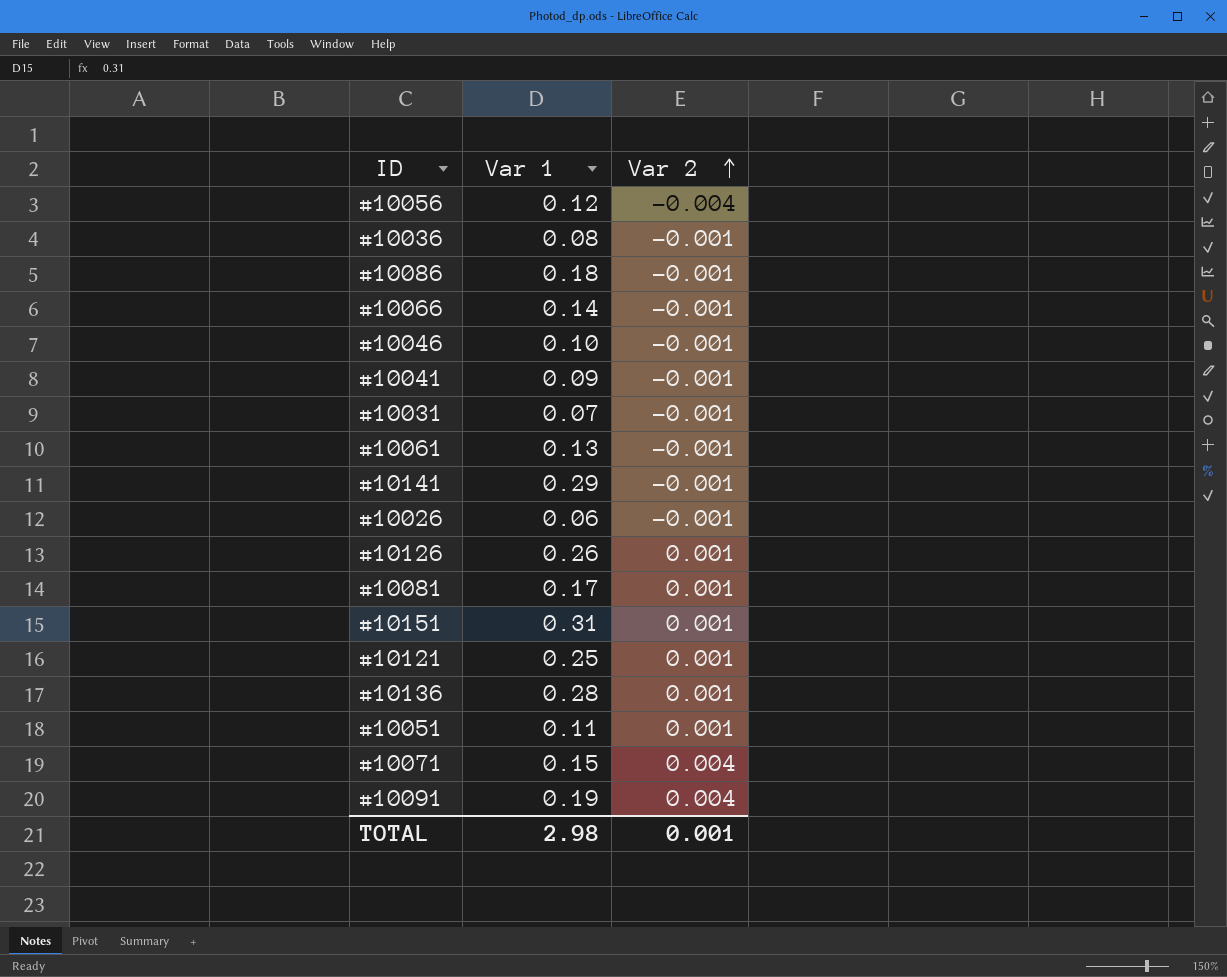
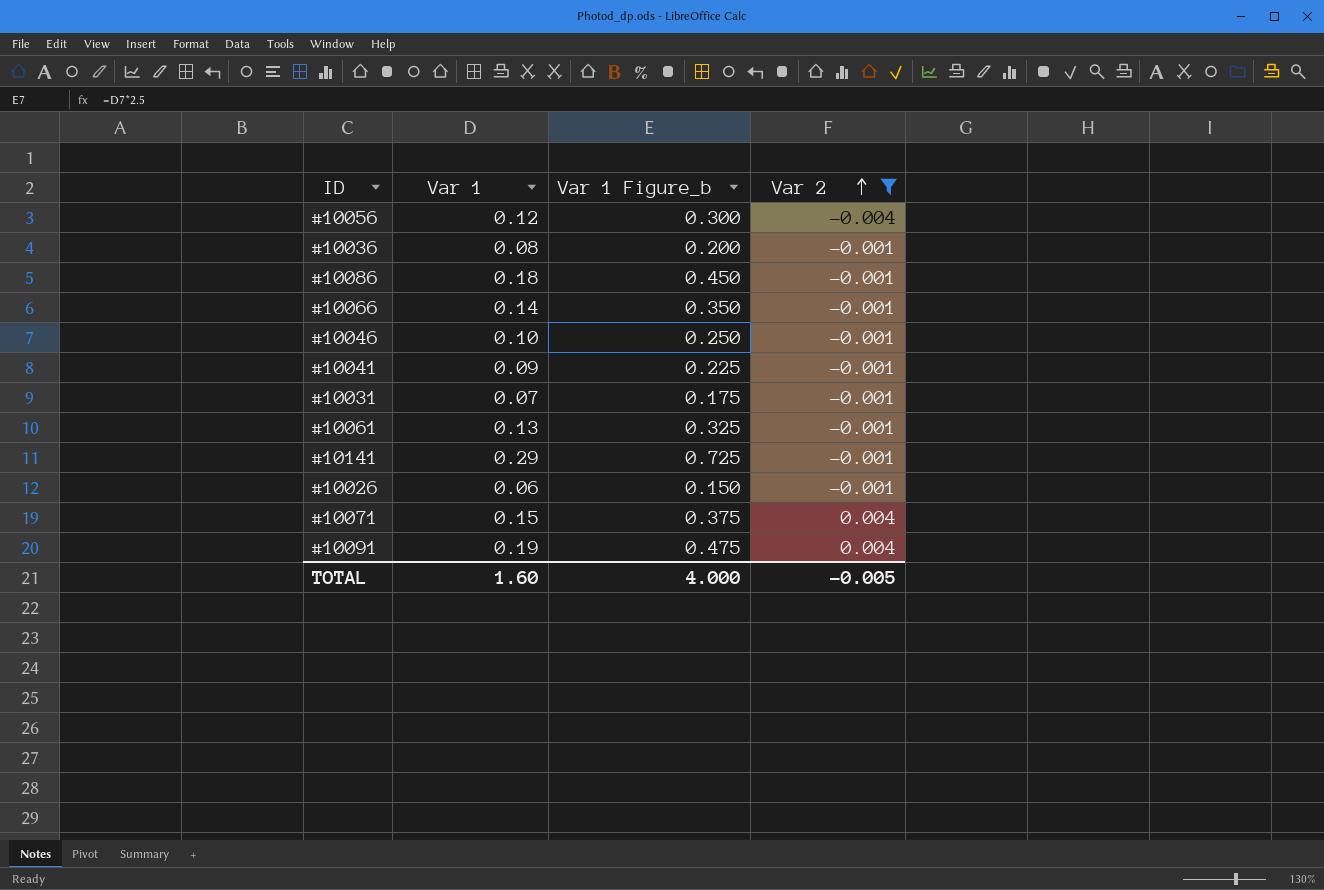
filter: none -> Var 2 != 0.001
column Var 1 Figure_b | formula: none -> [Var 1] * 2.5
TOTAL | Var 1: 2.98 -> 1.60
TOTAL | Var 2: 0.001 -> -0.005

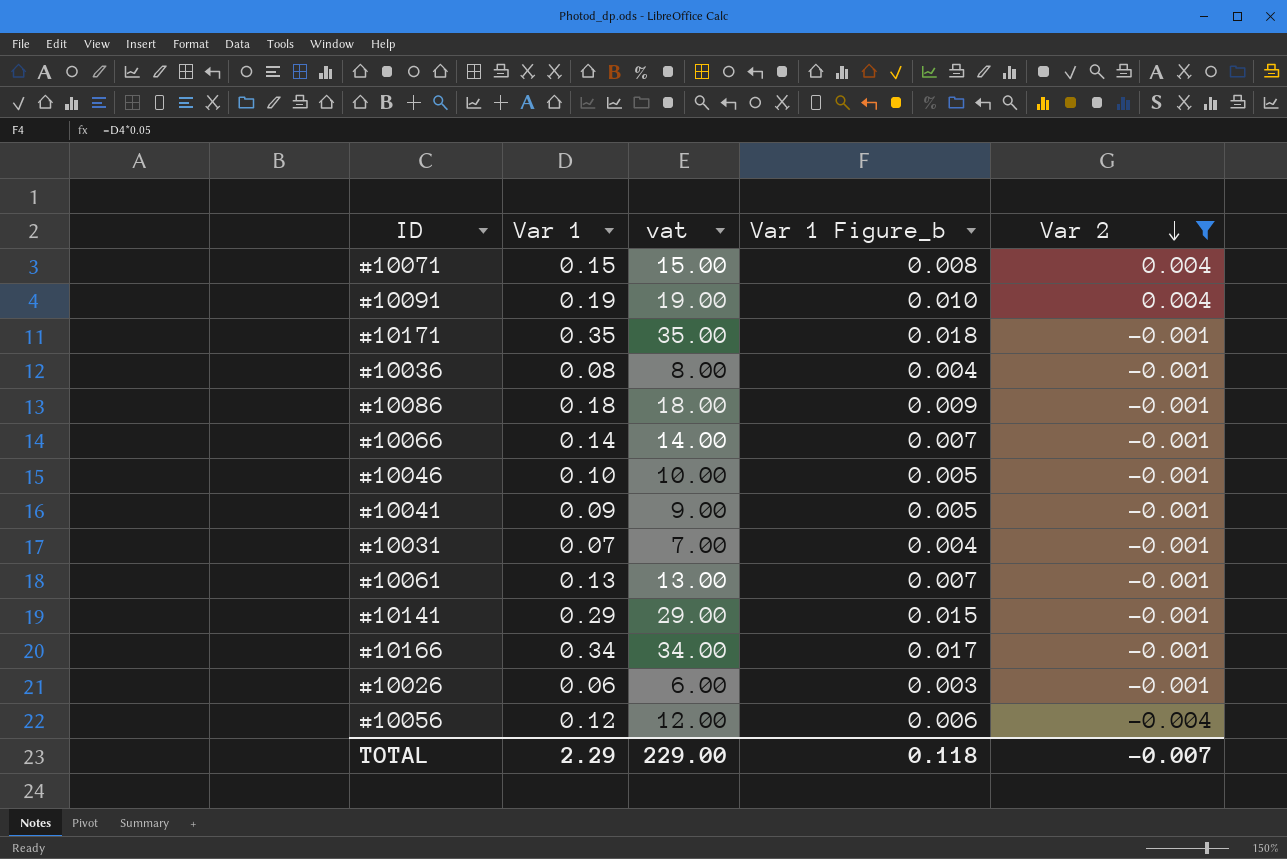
row order: Var 2 ascending -> Var 2 descending
column vat | formula: none -> [Var 1] * 100
column Var 1 Figure_b | formula: [Var 1] * 2.5 -> [Var 1] * 0.05
row #10171: none -> 0.35 | 35.00 | 0.018 | -0.001
row #10166: none -> 0.34 | 34.00 | 0.017 | -0.001
TOTAL | Var 1: 1.60 -> 2.29
TOTAL | Var 1 Figure_b: 4.000 -> 0.118
TOTAL | Var 2: -0.005 -> -0.007

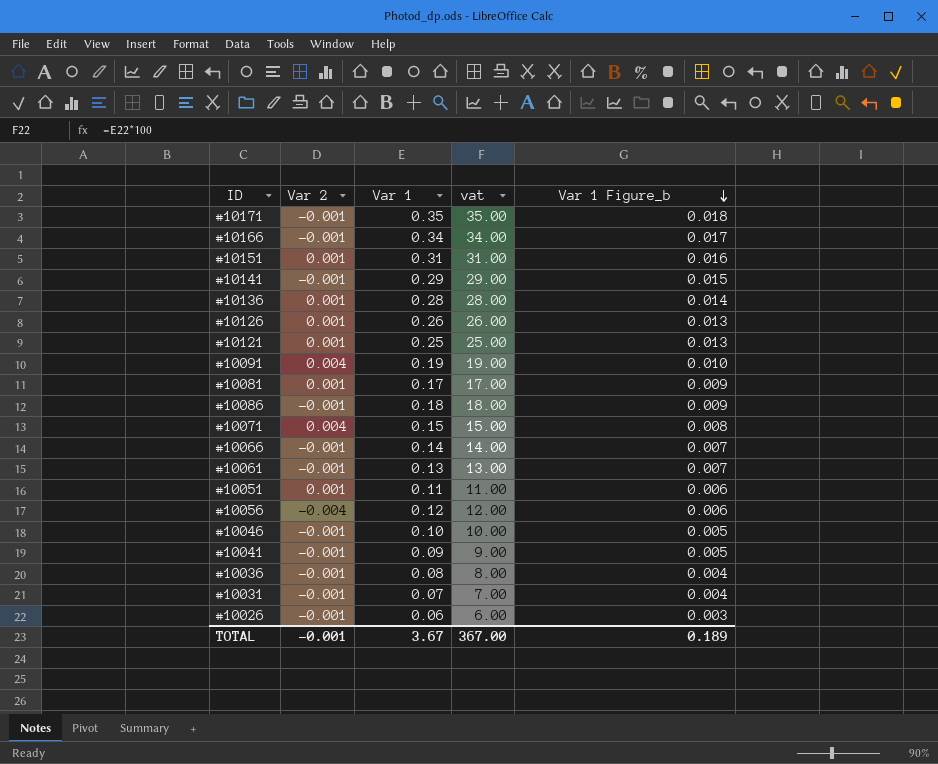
filter: Var 2 != 0.001 -> none
row order: Var 2 descending -> Var 1 Figure_b descending
column Var 2 | position: 5 -> 2
TOTAL | Var 2: -0.007 -> -0.001
TOTAL | Var 1: 2.29 -> 3.67
TOTAL | vat: 229.00 -> 367.00
TOTAL | Var 1 Figure_b: 0.118 -> 0.189

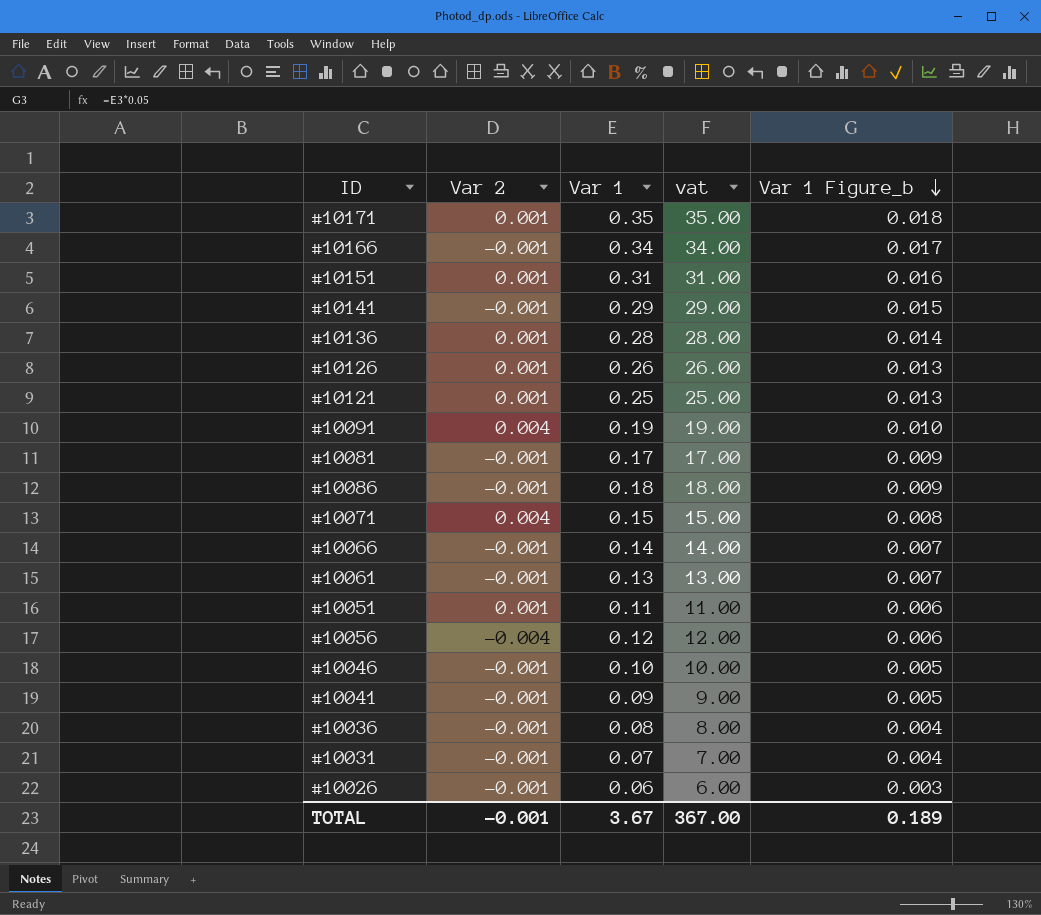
#10171 | Var 2: -0.001 -> 0.001
#10081 | Var 2: 0.001 -> -0.001

